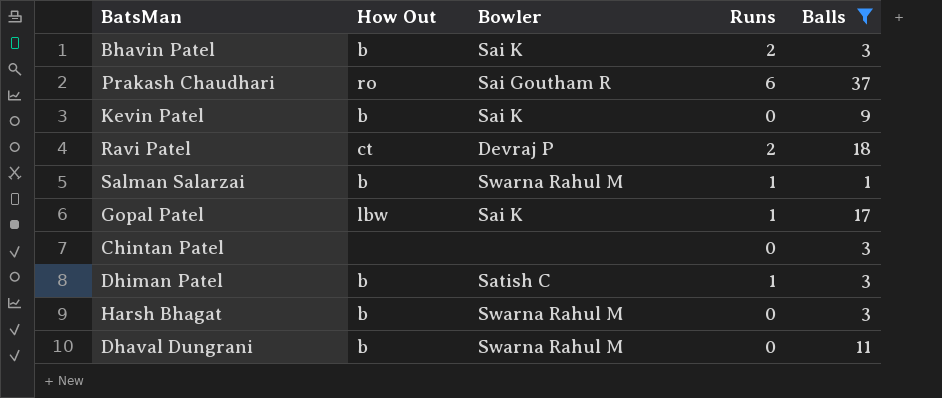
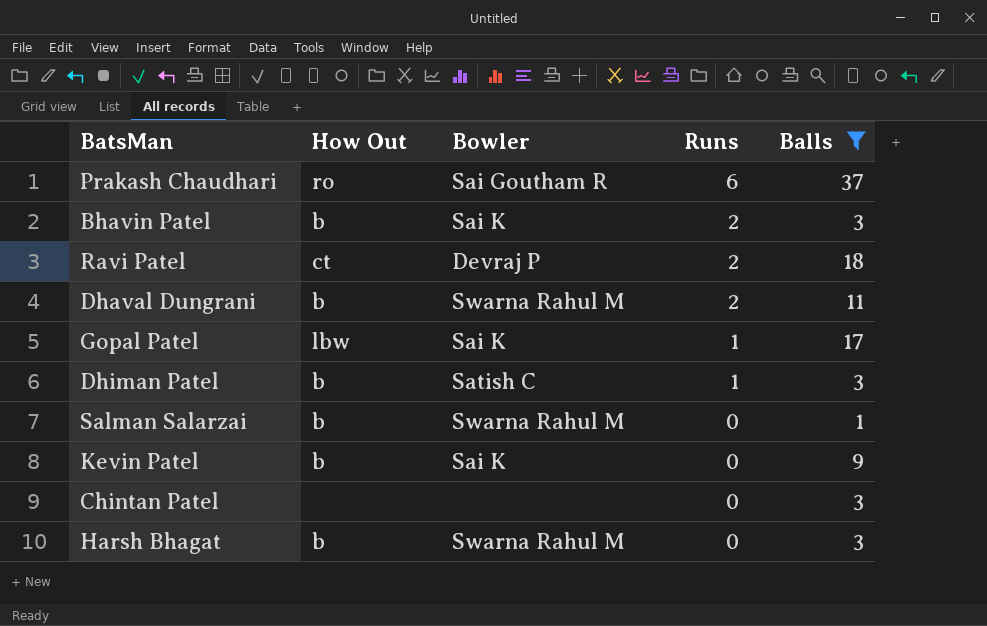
row order: none -> Runs descending
Dhaval Dungrani | Runs: 0 -> 2
Salman Salarzai | Runs: 1 -> 0

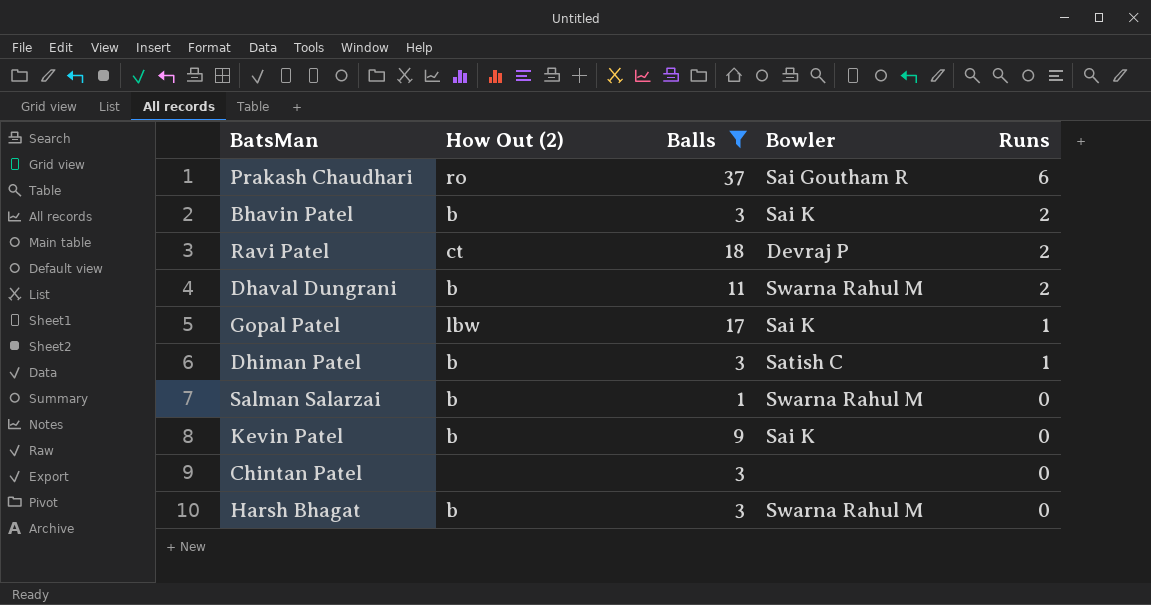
column name: How Out -> How Out (2)
column Balls | position: 5 -> 3

